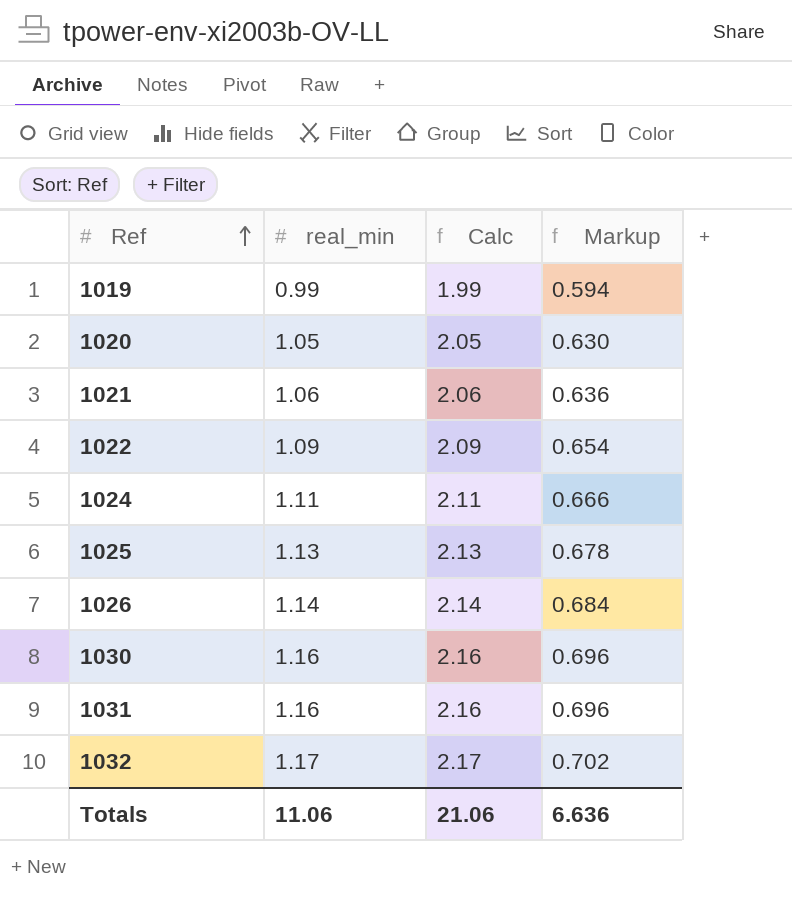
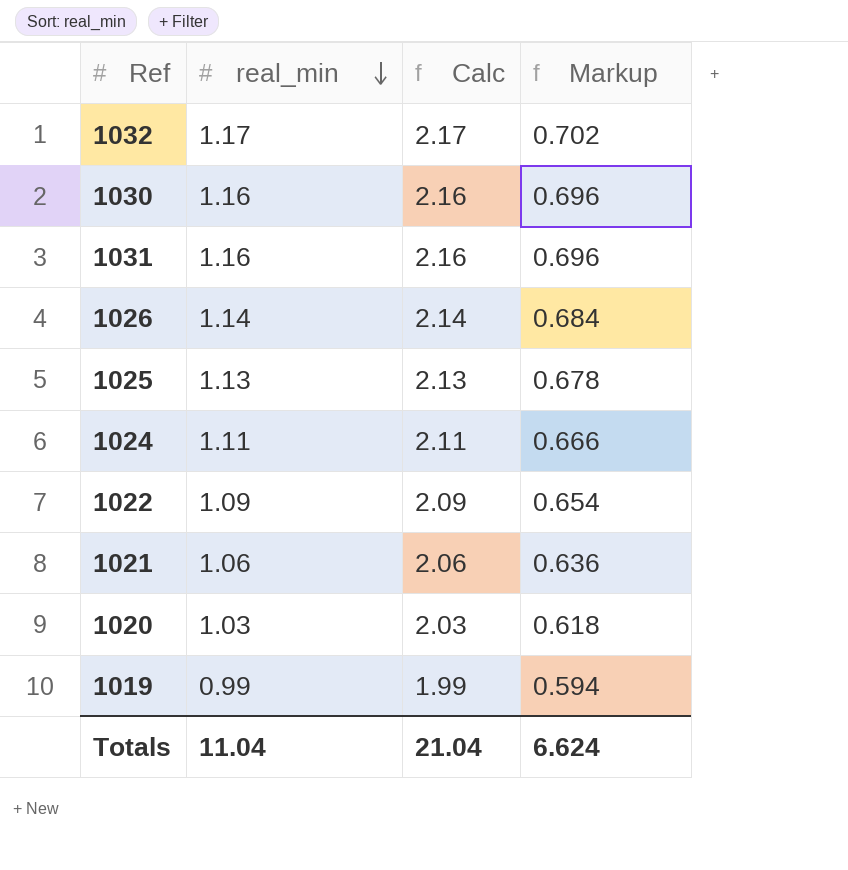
row order: Ref ascending -> real_min descending
1020 | real_min: 1.05 -> 1.03
1020 | Calc: 2.05 -> 2.03
1020 | Markup: 0.630 -> 0.618
Totals | real_min: 11.06 -> 11.04
Totals | Calc: 21.06 -> 21.04
Totals | Markup: 6.636 -> 6.624

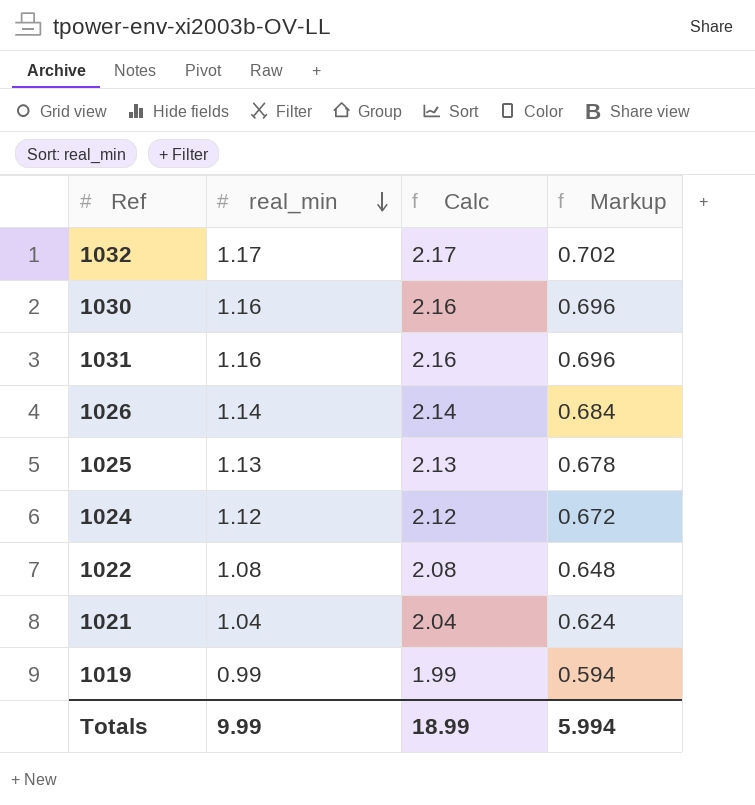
row 1020: 1.03 | 2.03 | 0.618 -> none
1024 | real_min: 1.11 -> 1.12
1024 | Calc: 2.11 -> 2.12
1024 | Markup: 0.666 -> 0.672
1022 | real_min: 1.09 -> 1.08
1022 | Calc: 2.09 -> 2.08
1022 | Markup: 0.654 -> 0.648
1021 | real_min: 1.06 -> 1.04
1021 | Calc: 2.06 -> 2.04
1021 | Markup: 0.636 -> 0.624
Totals | real_min: 11.04 -> 9.99
Totals | Calc: 21.04 -> 18.99
Totals | Markup: 6.624 -> 5.994

